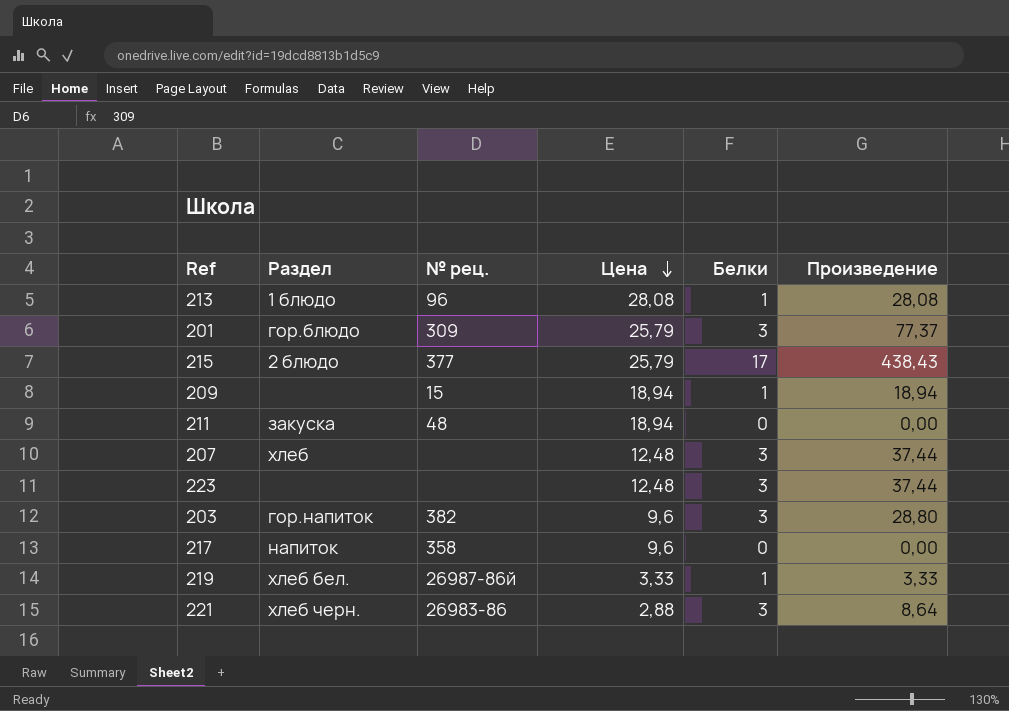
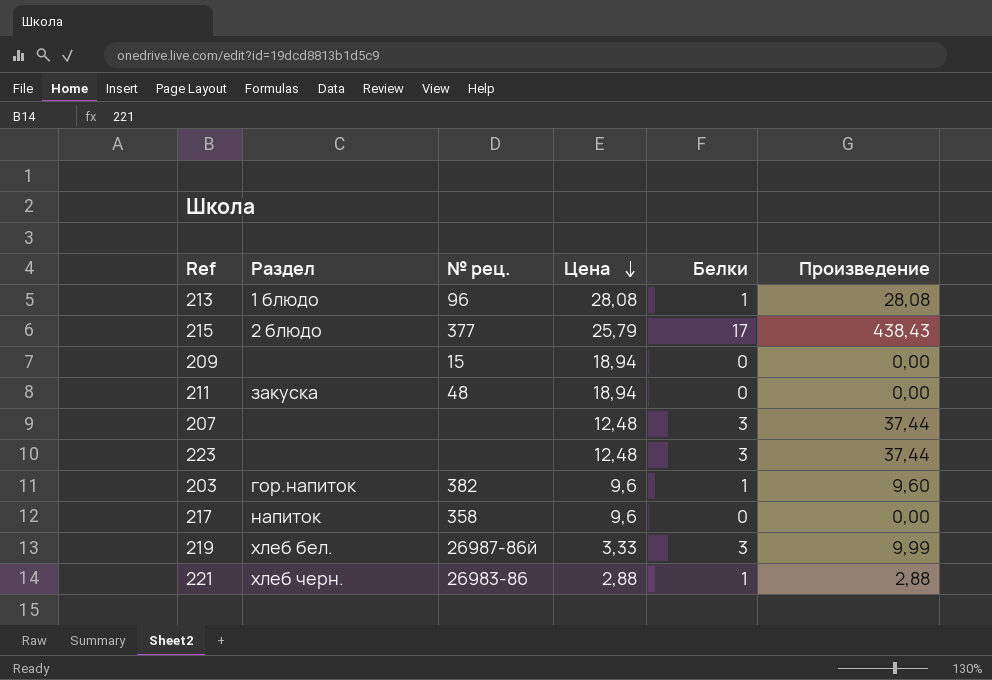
row 201: гор.блюдо | 309 | 25,79 | 3 | 77,37 -> none
209 | Белки: 1 -> 0
209 | Произведение: 18,94 -> 0,00
207 | Раздел: хлеб -> none
203 | Белки: 3 -> 1
203 | Произведение: 28,80 -> 9,60
219 | Белки: 1 -> 3
219 | Произведение: 3,33 -> 9,99
221 | Белки: 3 -> 1
221 | Произведение: 8,64 -> 2,88

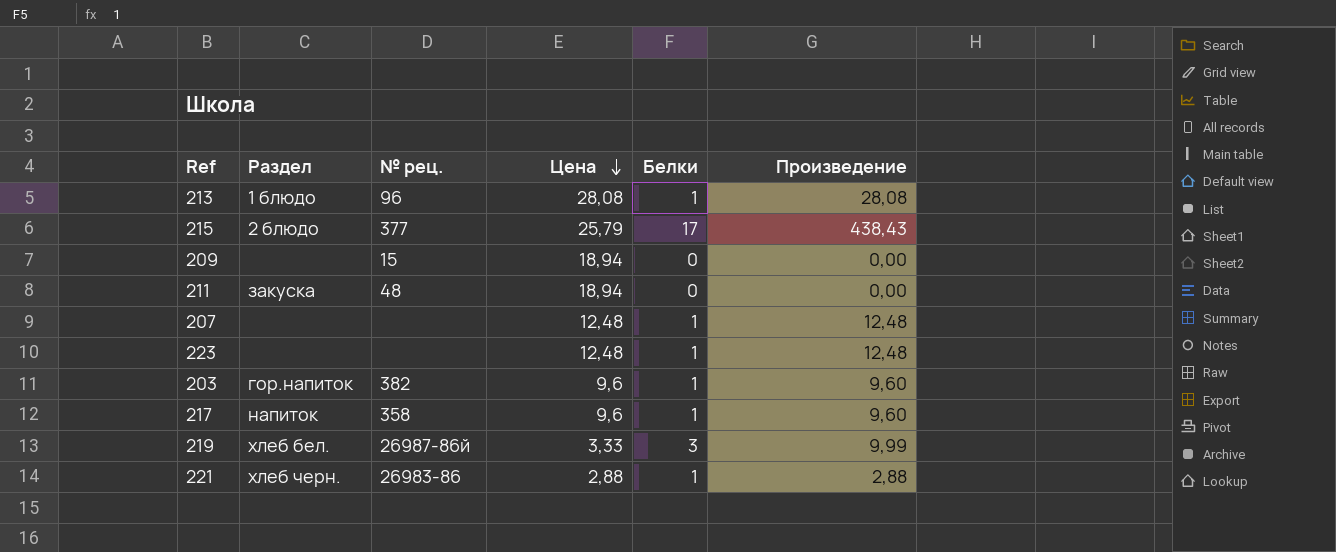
207 | Белки: 3 -> 1
207 | Произведение: 37,44 -> 12,48
223 | Белки: 3 -> 1
223 | Произведение: 37,44 -> 12,48
217 | Белки: 0 -> 1
217 | Произведение: 0,00 -> 9,60

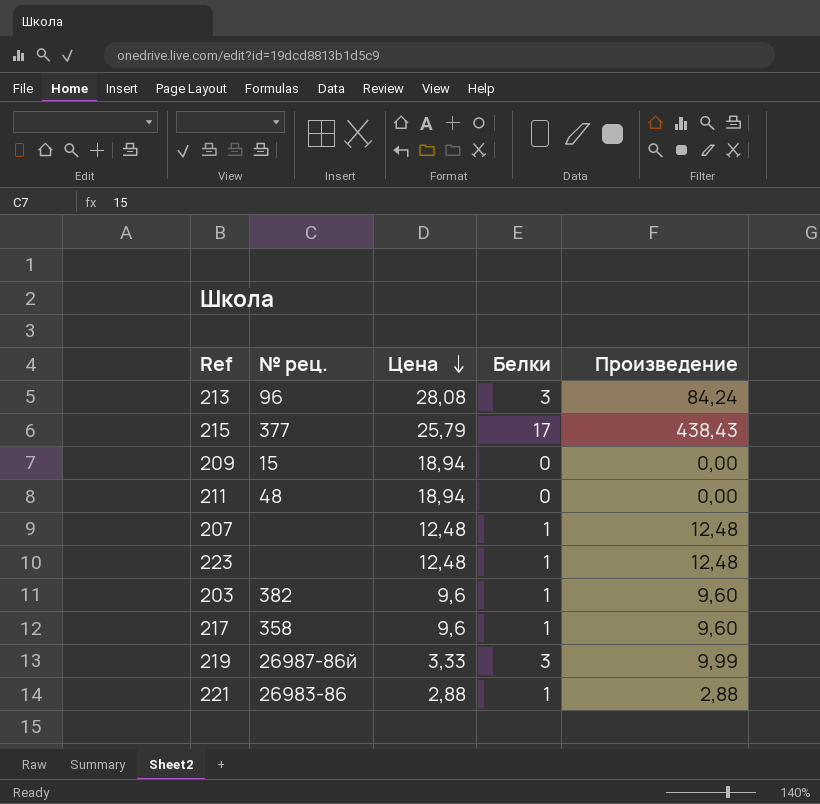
column Раздел | position: 2 -> none
213 | Белки: 1 -> 3
213 | Произведение: 28,08 -> 84,24

